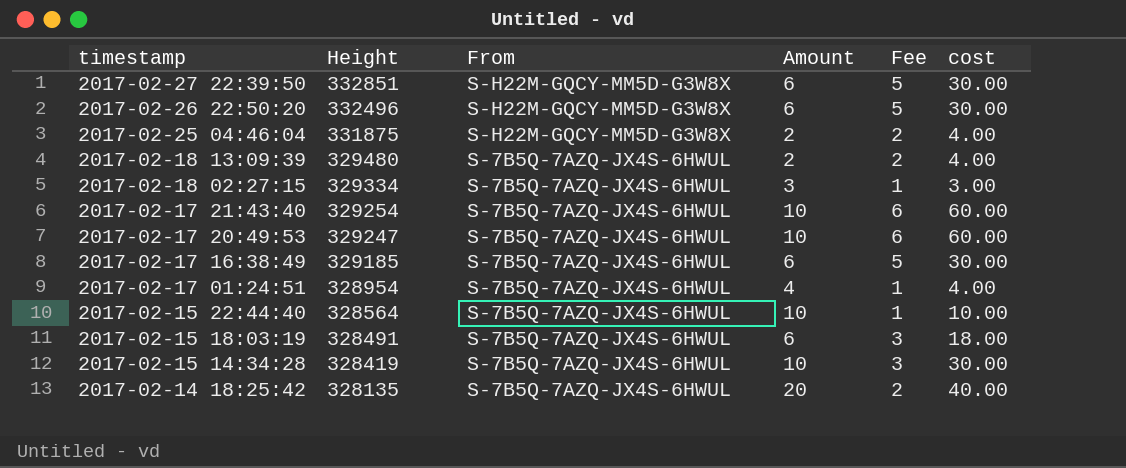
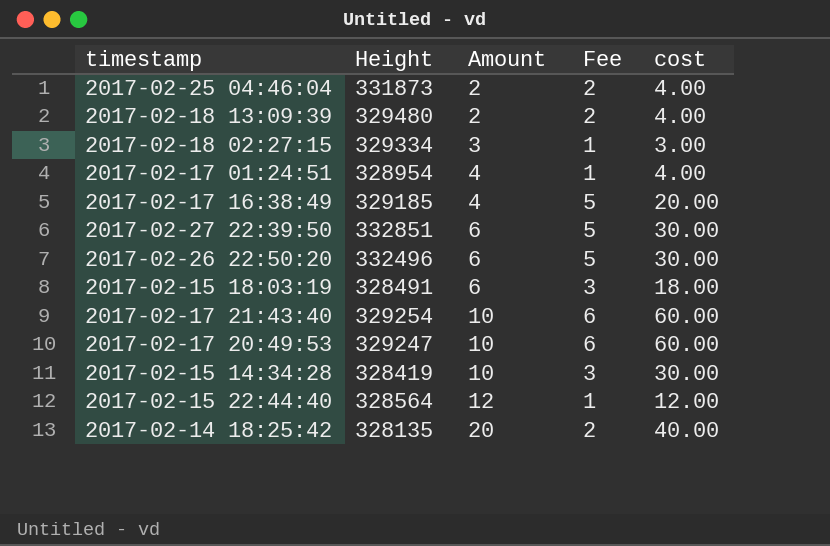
row order: timestamp descending -> Amount ascending
column From | position: 3 -> none
2017-02-25 04:46:04 | Height: 331875 -> 331873
2017-02-17 16:38:49 | Amount: 6 -> 4
2017-02-17 16:38:49 | cost: 30.00 -> 20.00
2017-02-15 22:44:40 | Amount: 10 -> 12
2017-02-15 22:44:40 | cost: 10.00 -> 12.00

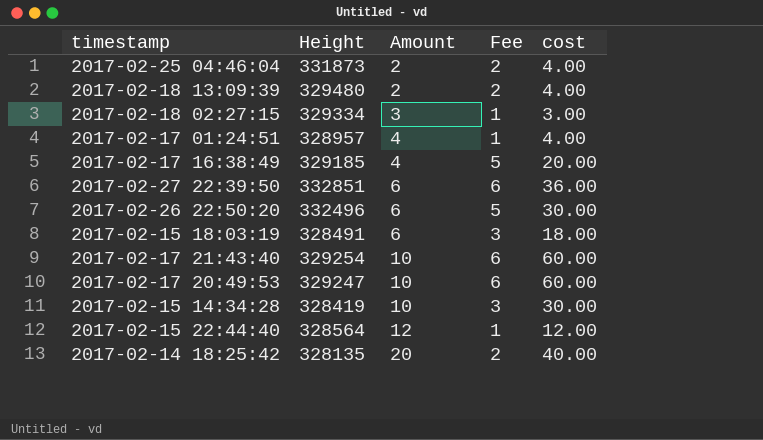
2017-02-17 01:24:51 | Height: 328954 -> 328957
2017-02-27 22:39:50 | Fee: 5 -> 6
2017-02-27 22:39:50 | cost: 30.00 -> 36.00

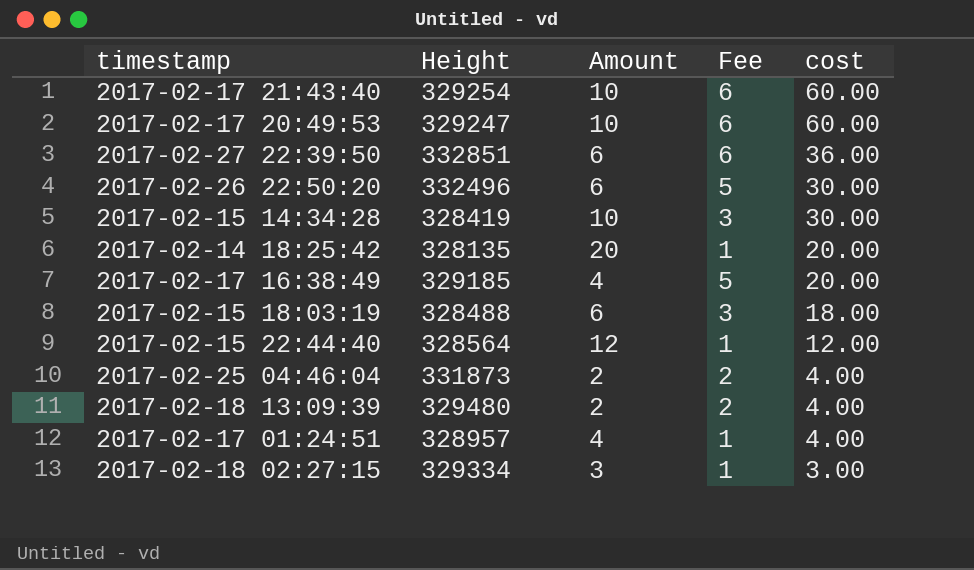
row order: Amount ascending -> cost descending
2017-02-14 18:25:42 | Fee: 2 -> 1
2017-02-14 18:25:42 | cost: 40.00 -> 20.00
2017-02-15 18:03:19 | Height: 328491 -> 328488

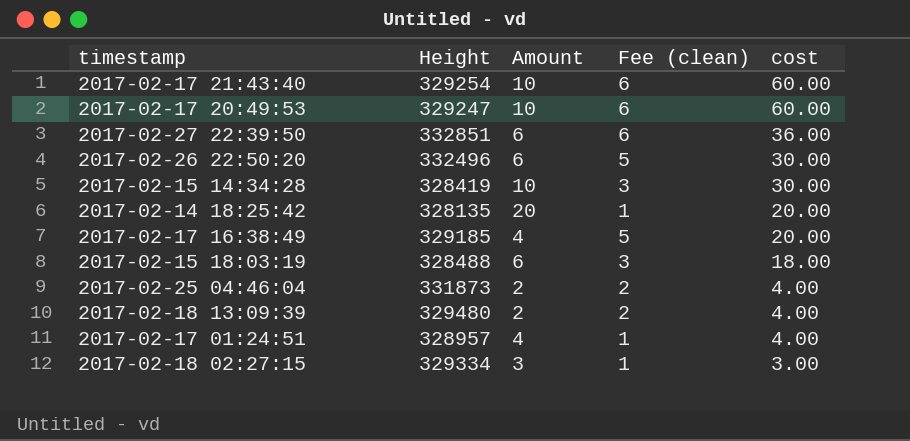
column name: Fee -> Fee (clean)
row 2017-02-15 22:44:40: 328564 | 12 | 1 | 12.00 -> none

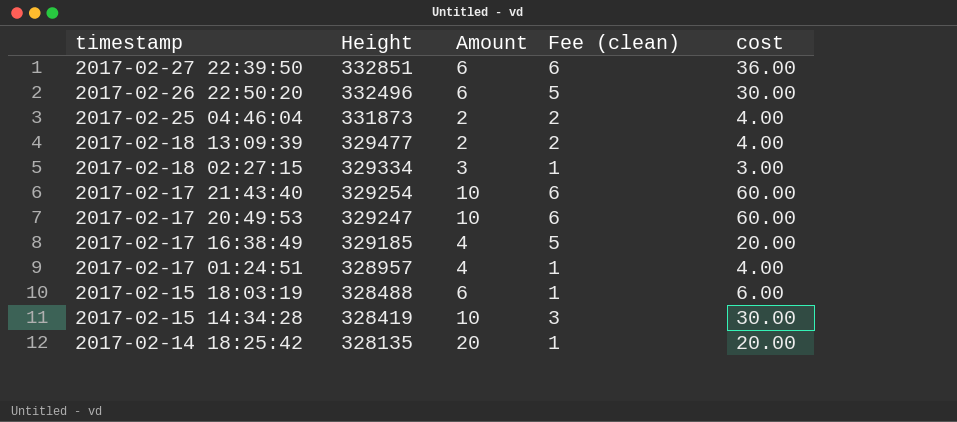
row order: cost descending -> timestamp descending
2017-02-18 13:09:39 | Height: 329480 -> 329477
2017-02-15 18:03:19 | Fee (clean): 3 -> 1
2017-02-15 18:03:19 | cost: 18.00 -> 6.00

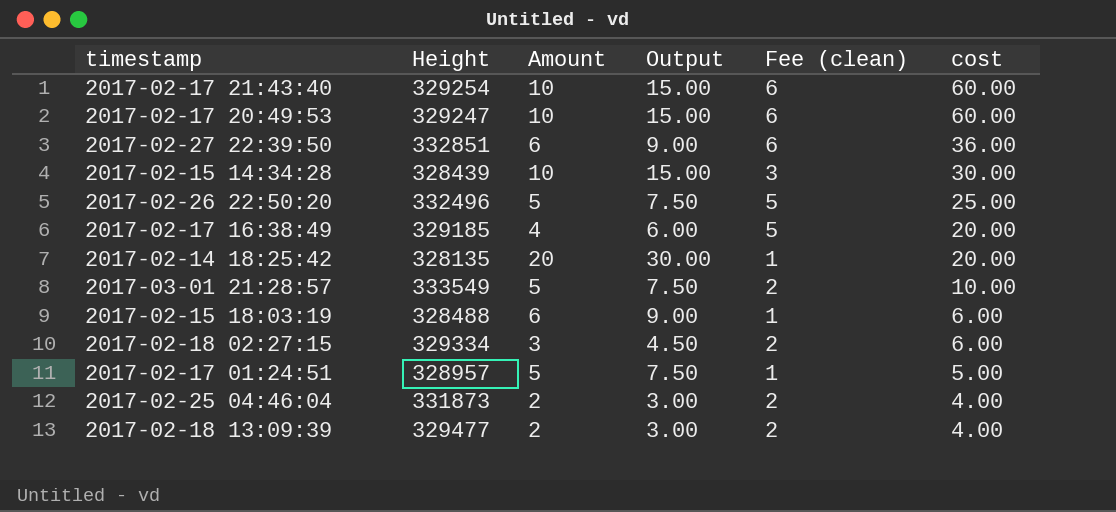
row order: timestamp descending -> cost descending
column Output | formula: none -> [Amount] * 1.5
2017-02-15 14:34:28 | Height: 328419 -> 328439
2017-02-26 22:50:20 | Amount: 6 -> 5
2017-02-26 22:50:20 | cost: 30.00 -> 25.00
row 2017-03-01 21:28:57: none -> 333549 | 5 | 7.50 | 2 | 10.00
2017-02-18 02:27:15 | Fee (clean): 1 -> 2
2017-02-18 02:27:15 | cost: 3.00 -> 6.00
2017-02-17 01:24:51 | Amount: 4 -> 5
2017-02-17 01:24:51 | cost: 4.00 -> 5.00

